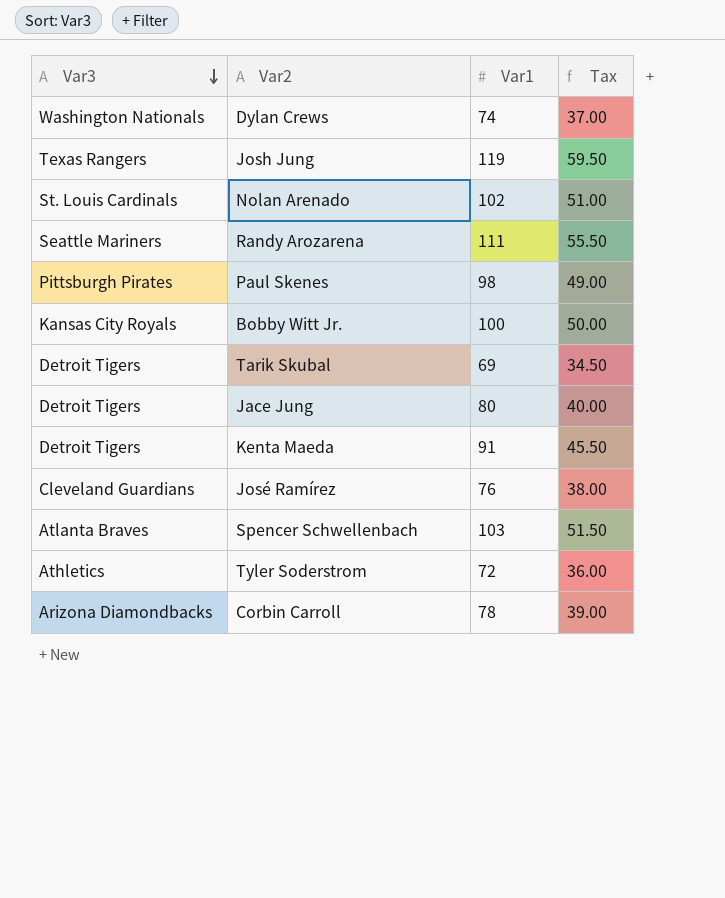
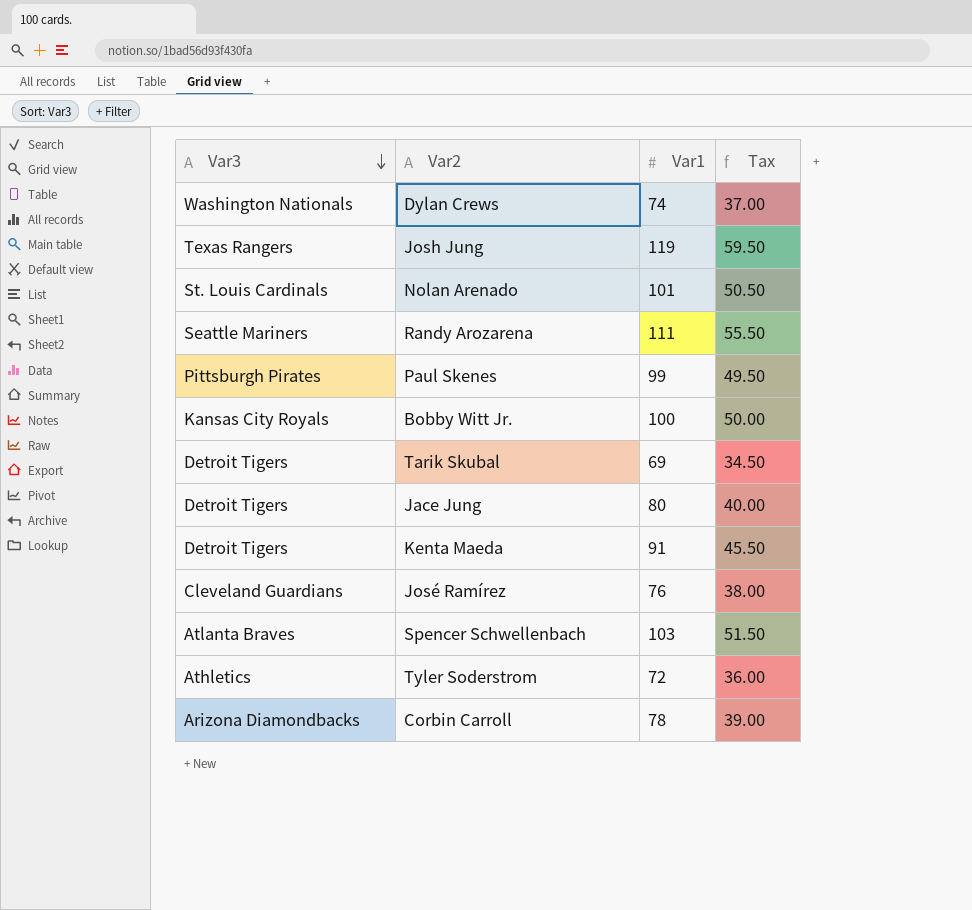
Nolan Arenado | Var1: 102 -> 101
Nolan Arenado | Tax: 51.00 -> 50.50
Paul Skenes | Var1: 98 -> 99
Paul Skenes | Tax: 49.00 -> 49.50

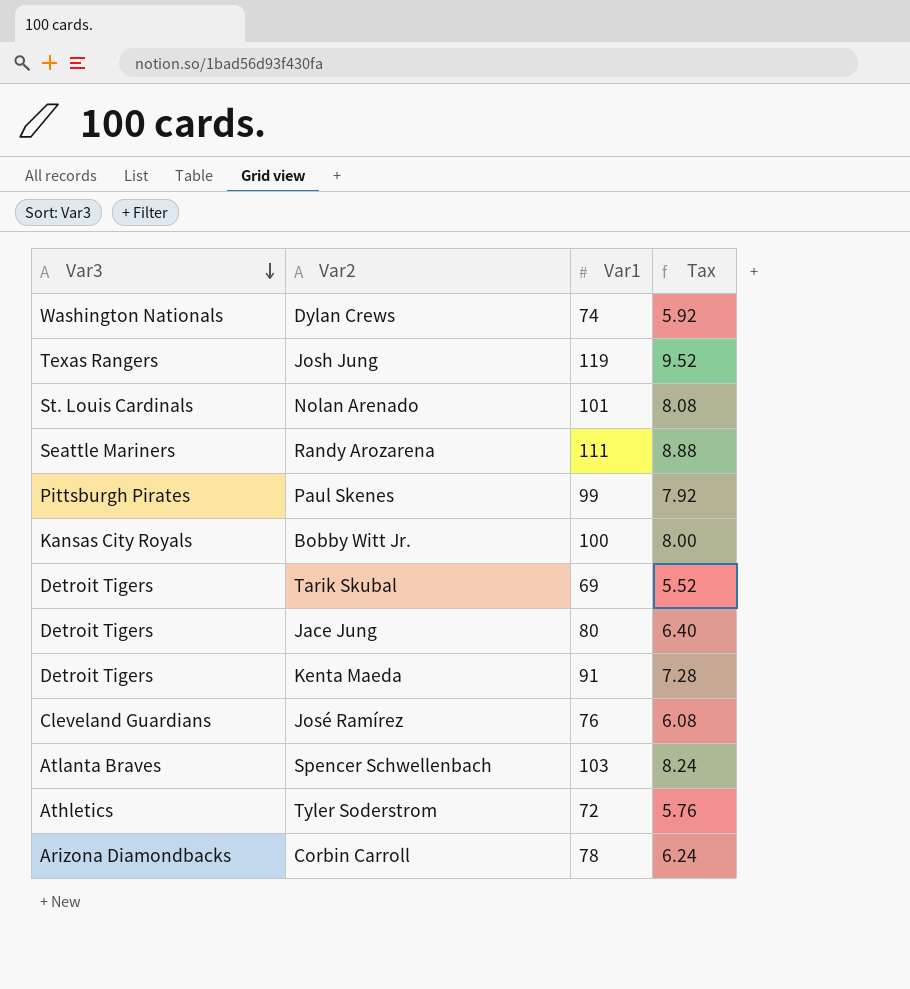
column Tax | formula: [Var1] * 0.5 -> [Var1] * 0.08

